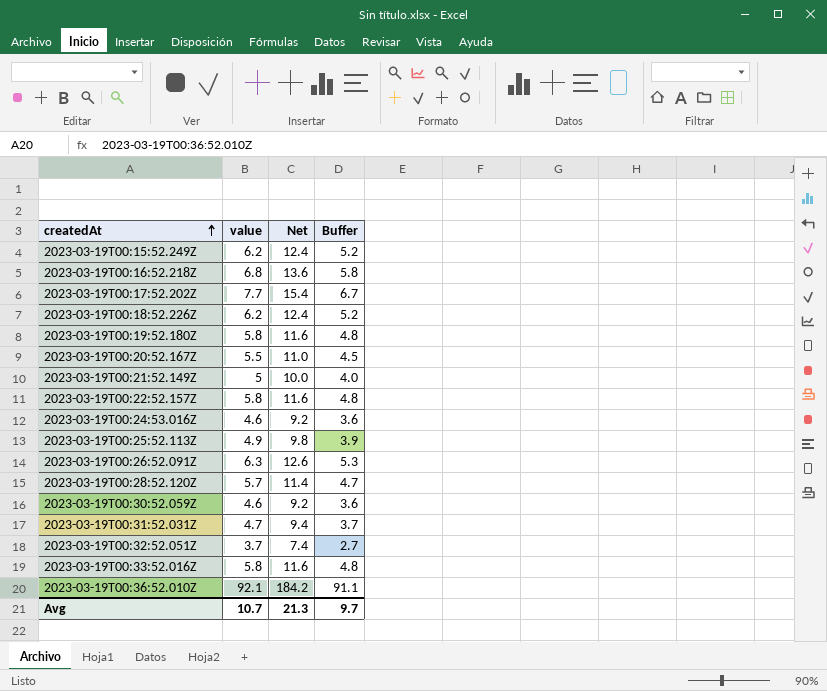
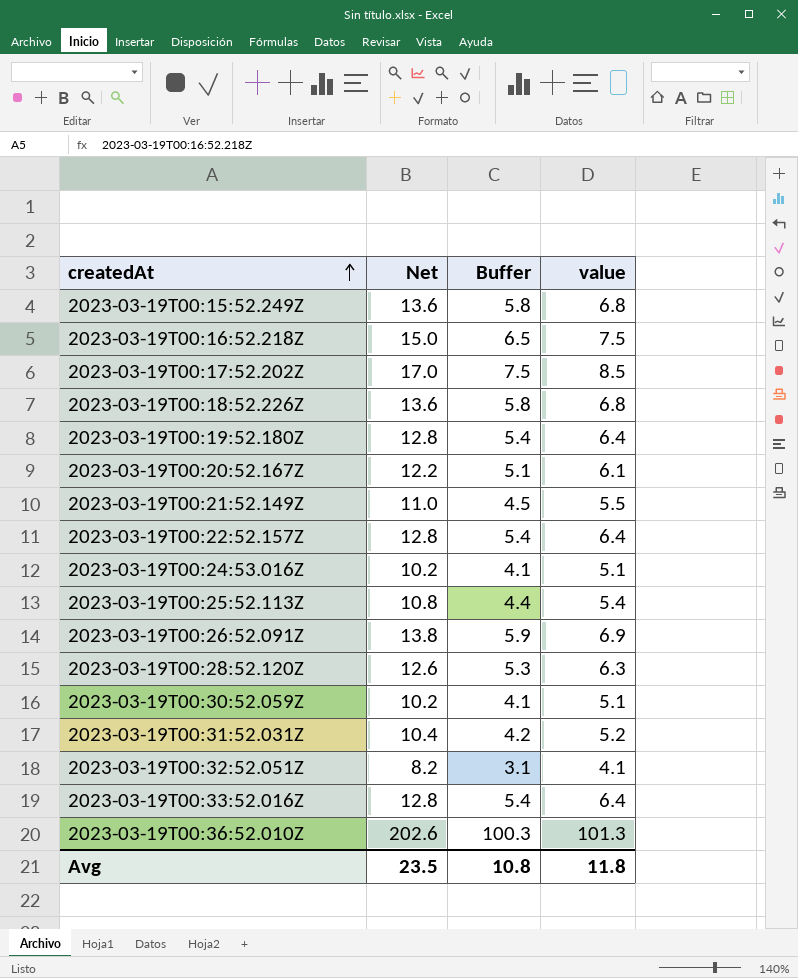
column value | position: 2 -> 4
2023-03-19T00:15:52.249Z | Net: 12.4 -> 13.6
2023-03-19T00:15:52.249Z | Buffer: 5.2 -> 5.8
2023-03-19T00:15:52.249Z | value: 6.2 -> 6.8
2023-03-19T00:16:52.218Z | Net: 13.6 -> 15.0
2023-03-19T00:16:52.218Z | Buffer: 5.8 -> 6.5
2023-03-19T00:16:52.218Z | value: 6.8 -> 7.5
2023-03-19T00:17:52.202Z | Net: 15.4 -> 17.0
2023-03-19T00:17:52.202Z | Buffer: 6.7 -> 7.5
2023-03-19T00:17:52.202Z | value: 7.7 -> 8.5
2023-03-19T00:18:52.226Z | Net: 12.4 -> 13.6
2023-03-19T00:18:52.226Z | Buffer: 5.2 -> 5.8
2023-03-19T00:18:52.226Z | value: 6.2 -> 6.8
2023-03-19T00:19:52.180Z | Net: 11.6 -> 12.8
2023-03-19T00:19:52.180Z | Buffer: 4.8 -> 5.4
2023-03-19T00:19:52.180Z | value: 5.8 -> 6.4
2023-03-19T00:20:52.167Z | Net: 11.0 -> 12.2
2023-03-19T00:20:52.167Z | Buffer: 4.5 -> 5.1
2023-03-19T00:20:52.167Z | value: 5.5 -> 6.1
2023-03-19T00:21:52.149Z | Net: 10.0 -> 11.0
2023-03-19T00:21:52.149Z | Buffer: 4.0 -> 4.5
2023-03-19T00:21:52.149Z | value: 5 -> 5.5
2023-03-19T00:22:52.157Z | Net: 11.6 -> 12.8
2023-03-19T00:22:52.157Z | Buffer: 4.8 -> 5.4
2023-03-19T00:22:52.157Z | value: 5.8 -> 6.4
2023-03-19T00:24:53.016Z | Net: 9.2 -> 10.2
2023-03-19T00:24:53.016Z | Buffer: 3.6 -> 4.1
2023-03-19T00:24:53.016Z | value: 4.6 -> 5.1
2023-03-19T00:25:52.113Z | Net: 9.8 -> 10.8
2023-03-19T00:25:52.113Z | Buffer: 3.9 -> 4.4
2023-03-19T00:25:52.113Z | value: 4.9 -> 5.4
2023-03-19T00:26:52.091Z | Net: 12.6 -> 13.8
2023-03-19T00:26:52.091Z | Buffer: 5.3 -> 5.9
2023-03-19T00:26:52.091Z | value: 6.3 -> 6.9
2023-03-19T00:28:52.120Z | Net: 11.4 -> 12.6
2023-03-19T00:28:52.120Z | Buffer: 4.7 -> 5.3
2023-03-19T00:28:52.120Z | value: 5.7 -> 6.3
2023-03-19T00:30:52.059Z | Net: 9.2 -> 10.2
2023-03-19T00:30:52.059Z | Buffer: 3.6 -> 4.1
2023-03-19T00:30:52.059Z | value: 4.6 -> 5.1
2023-03-19T00:31:52.031Z | Net: 9.4 -> 10.4
2023-03-19T00:31:52.031Z | Buffer: 3.7 -> 4.2
2023-03-19T00:31:52.031Z | value: 4.7 -> 5.2
2023-03-19T00:32:52.051Z | Net: 7.4 -> 8.2
2023-03-19T00:32:52.051Z | Buffer: 2.7 -> 3.1
2023-03-19T00:32:52.051Z | value: 3.7 -> 4.1
2023-03-19T00:33:52.016Z | Net: 11.6 -> 12.8
2023-03-19T00:33:52.016Z | Buffer: 4.8 -> 5.4
2023-03-19T00:33:52.016Z | value: 5.8 -> 6.4
2023-03-19T00:36:52.010Z | Net: 184.2 -> 202.6
2023-03-19T00:36:52.010Z | Buffer: 91.1 -> 100.3
2023-03-19T00:36:52.010Z | value: 92.1 -> 101.3
Avg | Net: 21.3 -> 23.5
Avg | Buffer: 9.7 -> 10.8
Avg | value: 10.7 -> 11.8

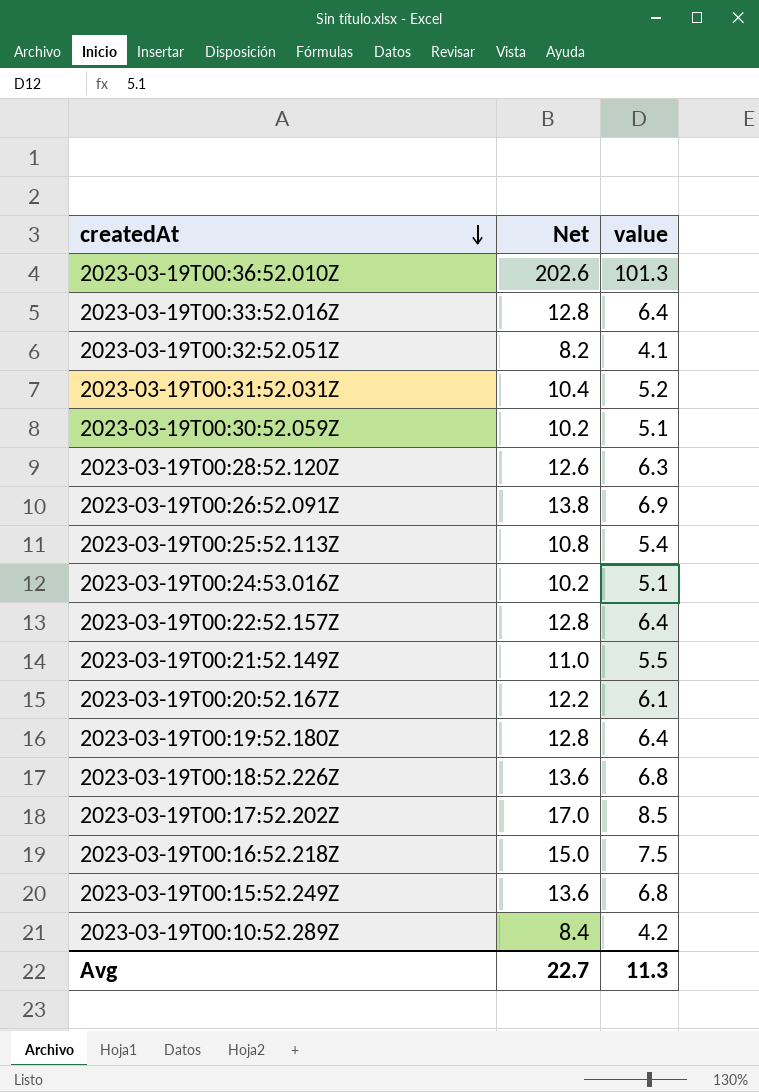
row order: createdAt ascending -> createdAt descending
column Buffer | formula: [value] - 1 -> none
row 2023-03-19T00:10:52.289Z: none -> 8.4 | 4.2
Avg | Net: 23.5 -> 22.7
Avg | value: 11.8 -> 11.3

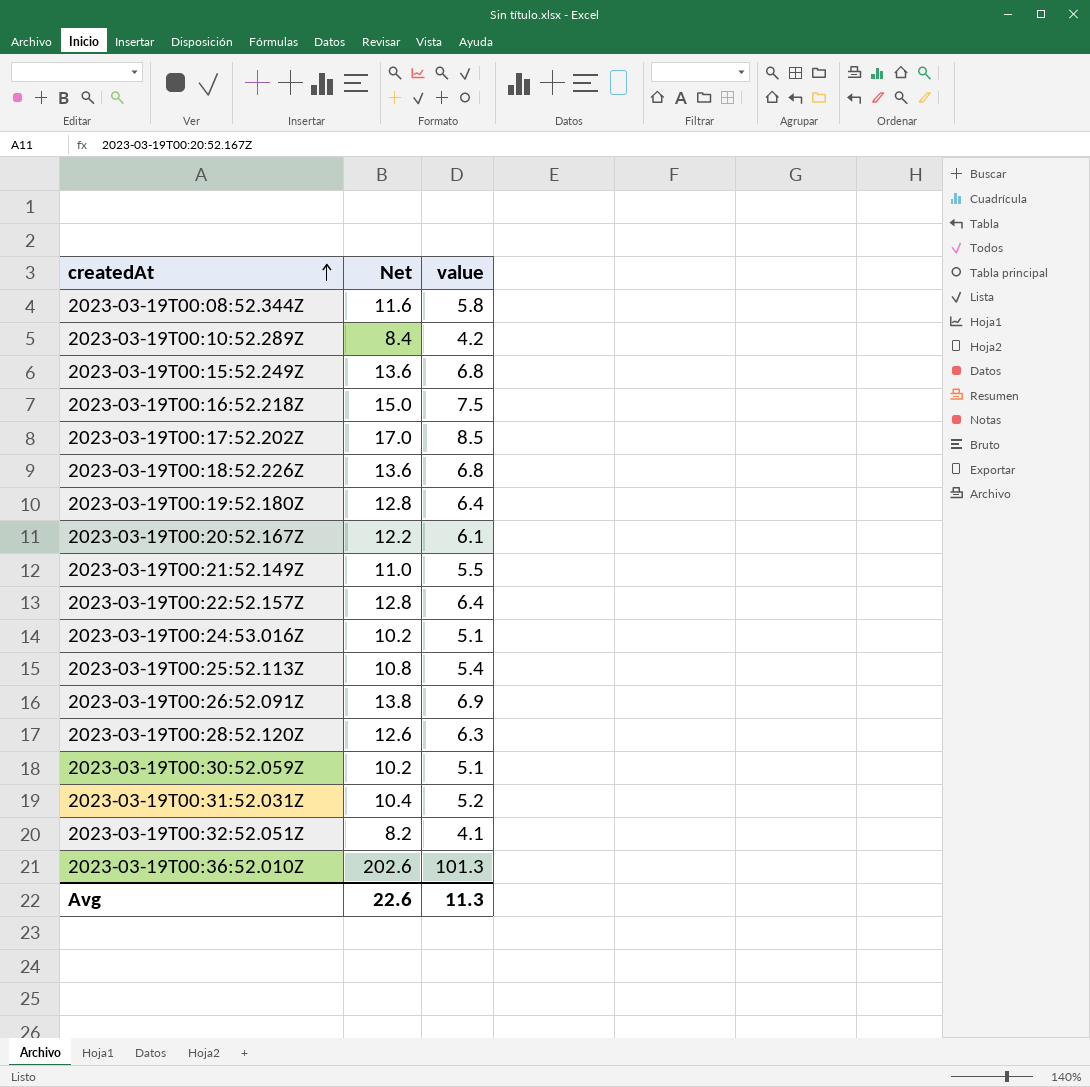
row order: createdAt descending -> createdAt ascending
row 2023-03-19T00:33:52.016Z: 12.8 | 6.4 -> none
row 2023-03-19T00:08:52.344Z: none -> 11.6 | 5.8
Avg | Net: 22.7 -> 22.6

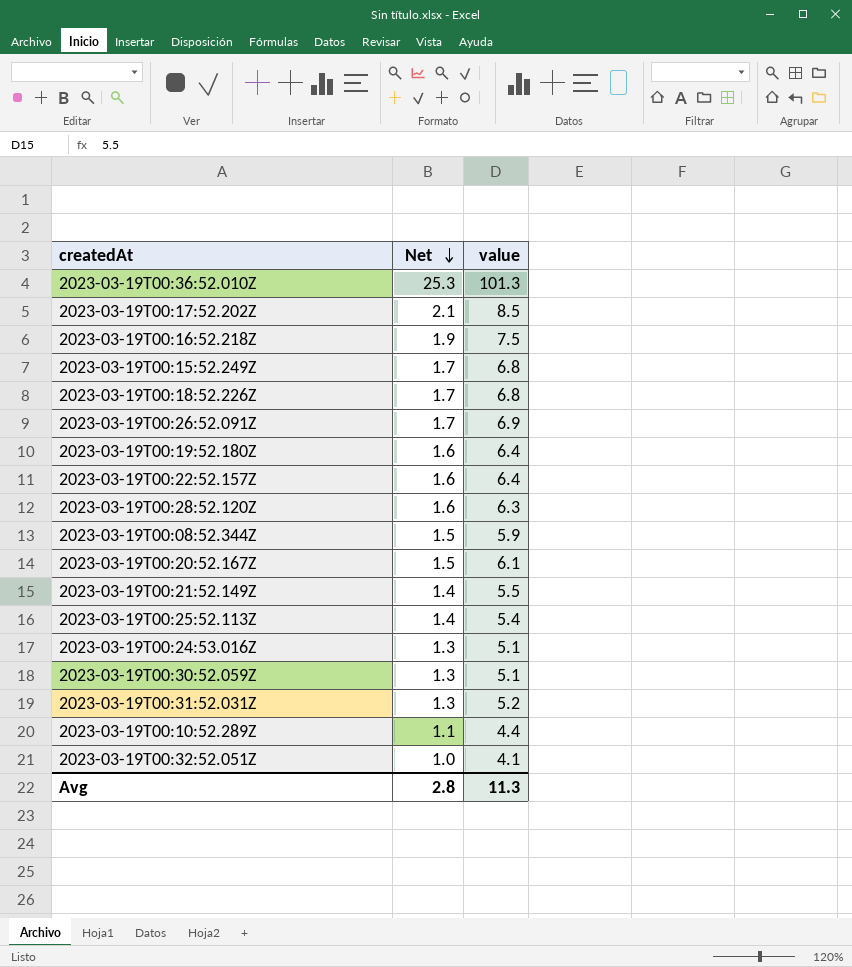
row order: createdAt ascending -> Net descending
column Net | formula: [value] * 2 -> [value] * 0.25
2023-03-19T00:08:52.344Z | value: 5.8 -> 5.9
2023-03-19T00:10:52.289Z | value: 4.2 -> 4.4
Avg | Net: 22.6 -> 2.8

